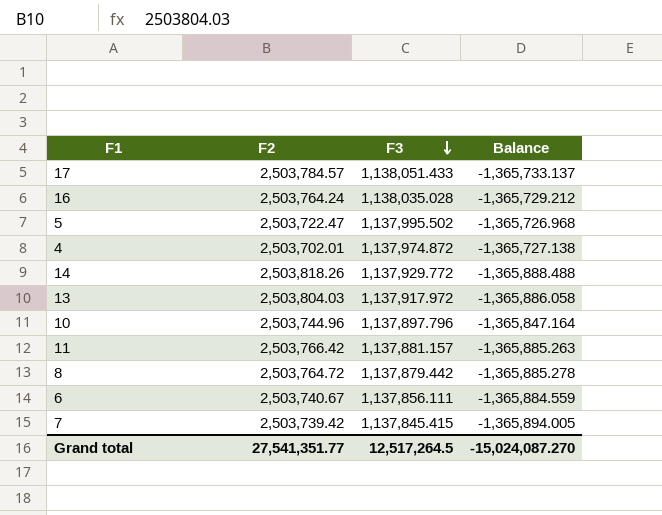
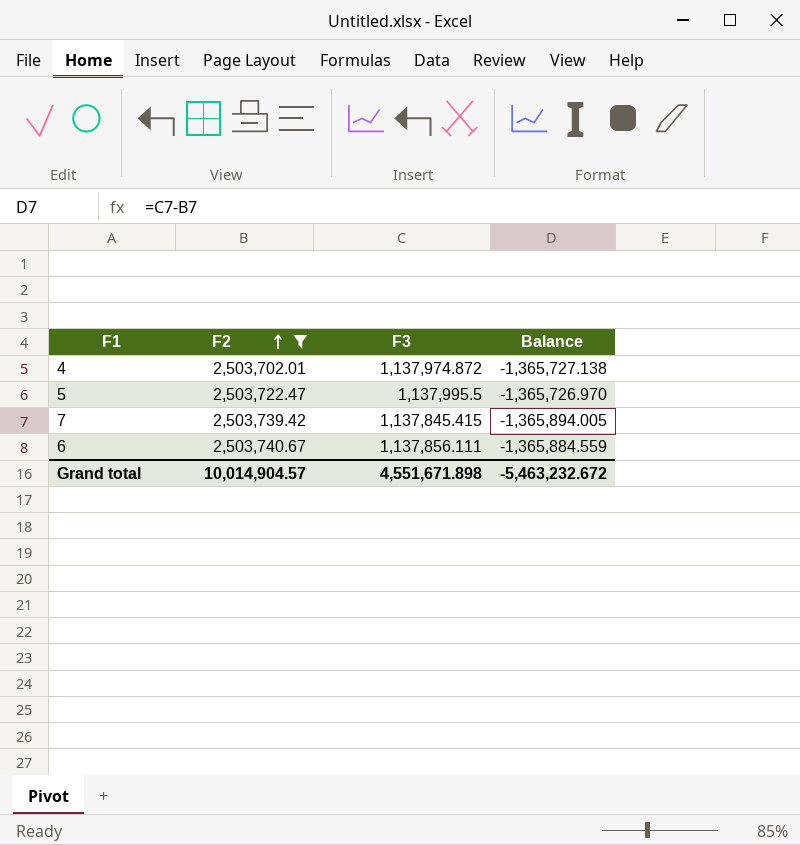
filter: none -> F2 <= 2,503,740.67
row order: F3 descending -> F2 ascending
5 | F3: 1,137,995.502 -> 1,137,995.5
5 | Balance: -1,365,726.968 -> -1,365,726.970
Grand total | F2: 27,541,351.77 -> 10,014,904.57
Grand total | F3: 12,517,264.5 -> 4,551,671.898
Grand total | Balance: -15,024,087.270 -> -5,463,232.672

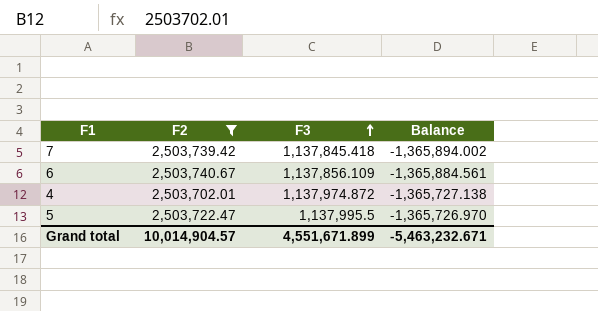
row order: F2 ascending -> F3 ascending
7 | F3: 1,137,845.415 -> 1,137,845.418
7 | Balance: -1,365,894.005 -> -1,365,894.002
6 | F3: 1,137,856.111 -> 1,137,856.109
6 | Balance: -1,365,884.559 -> -1,365,884.561
Grand total | F3: 4,551,671.898 -> 4,551,671.899
Grand total | Balance: -5,463,232.672 -> -5,463,232.671

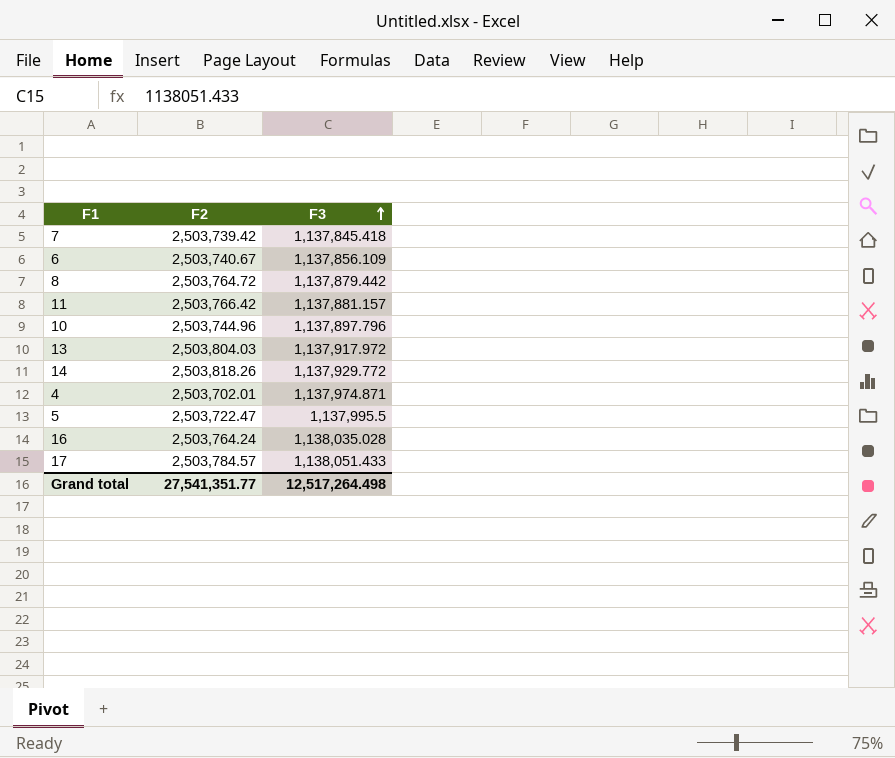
filter: F2 <= 2,503,740.67 -> none
column Balance | formula: [F3] - [F2] -> none
4 | F3: 1,137,974.872 -> 1,137,974.871
Grand total | F2: 10,014,904.57 -> 27,541,351.77
Grand total | F3: 4,551,671.899 -> 12,517,264.498

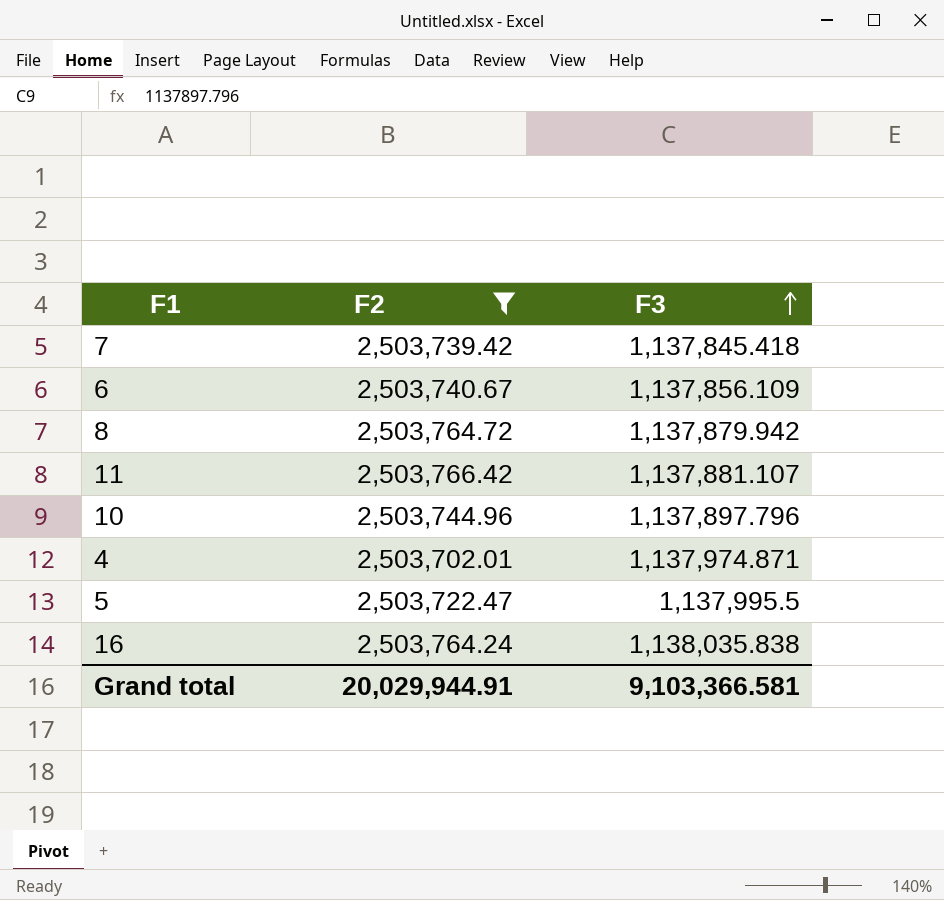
filter: none -> F2 <= 2,503,766.42
8 | F3: 1,137,879.442 -> 1,137,879.942
11 | F3: 1,137,881.157 -> 1,137,881.107
16 | F3: 1,138,035.028 -> 1,138,035.838
Grand total | F2: 27,541,351.77 -> 20,029,944.91
Grand total | F3: 12,517,264.498 -> 9,103,366.581

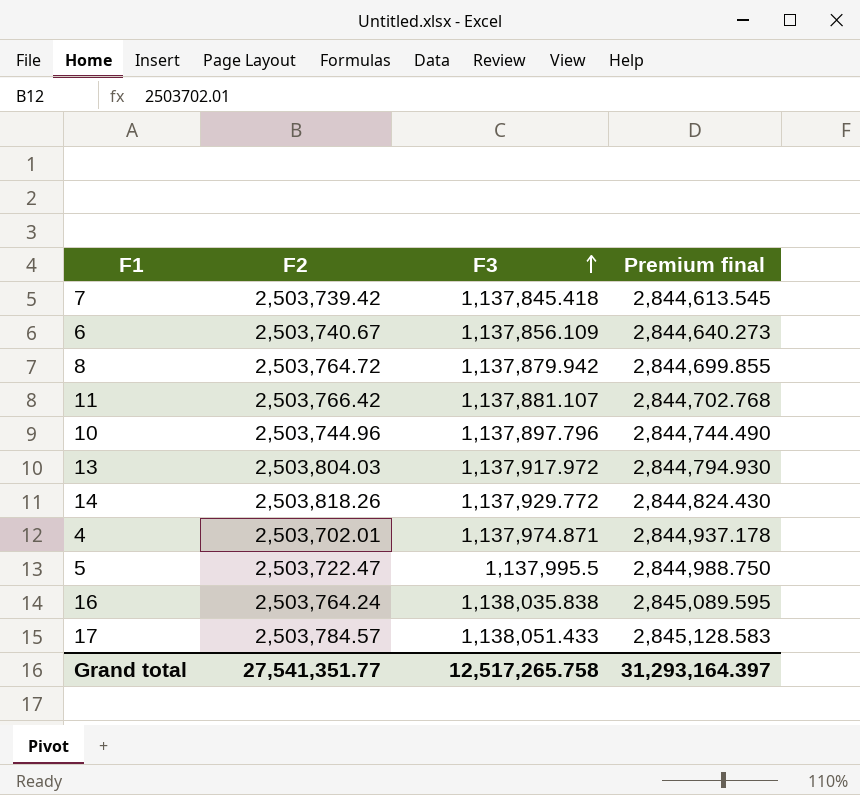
filter: F2 <= 2,503,766.42 -> none
column Premium final | formula: none -> [F3] * 2.5
Grand total | F2: 20,029,944.91 -> 27,541,351.77
Grand total | F3: 9,103,366.581 -> 12,517,265.758

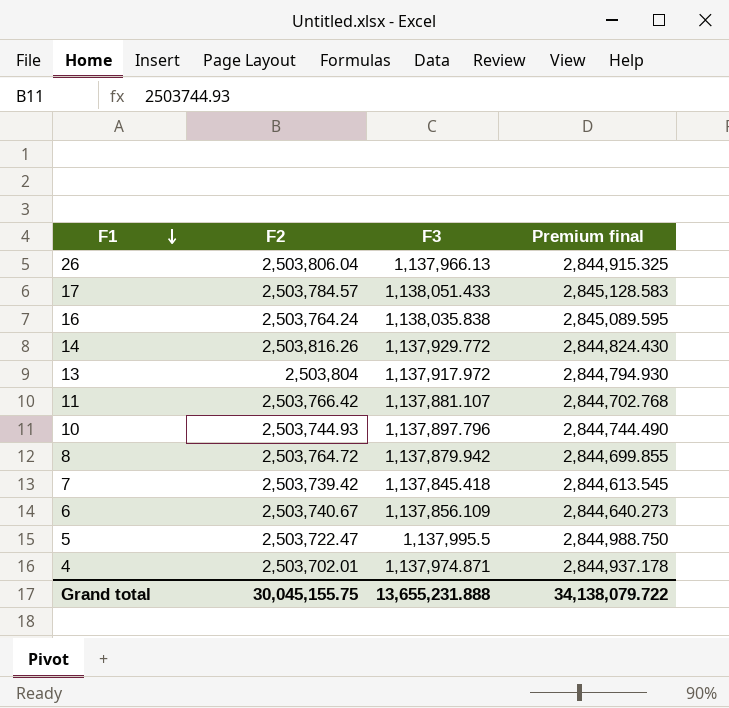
row order: F3 ascending -> F1 descending
row 26: none -> 2,503,806.04 | 1,137,966.13 | 2,844,915.325
14 | F2: 2,503,818.26 -> 2,503,816.26
13 | F2: 2,503,804.03 -> 2,503,804
10 | F2: 2,503,744.96 -> 2,503,744.93
Grand total | F2: 27,541,351.77 -> 30,045,155.75
Grand total | F3: 12,517,265.758 -> 13,655,231.888
Grand total | Premium final: 31,293,164.397 -> 34,138,079.722

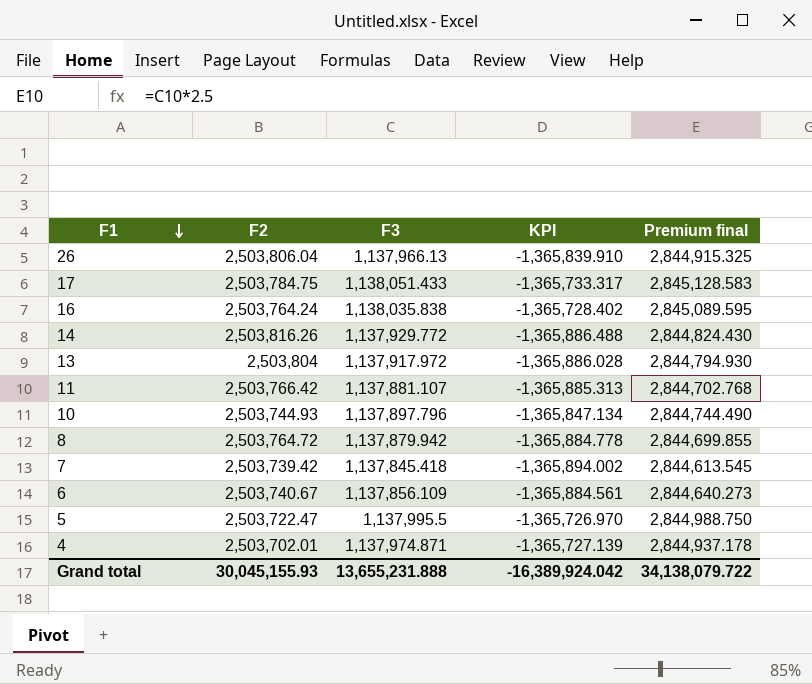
column KPI | formula: none -> [F3] - [F2]
17 | F2: 2,503,784.57 -> 2,503,784.75
Grand total | F2: 30,045,155.75 -> 30,045,155.93

